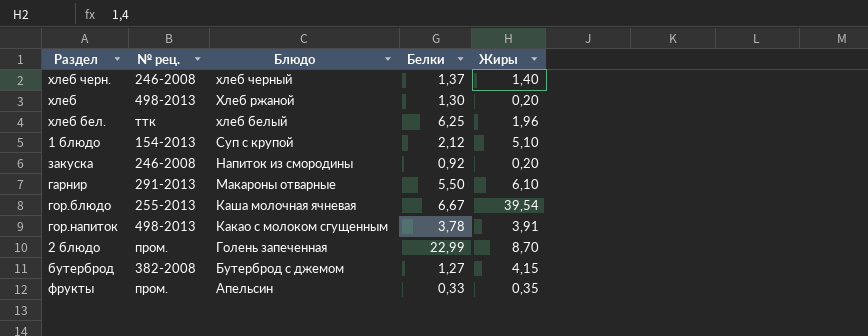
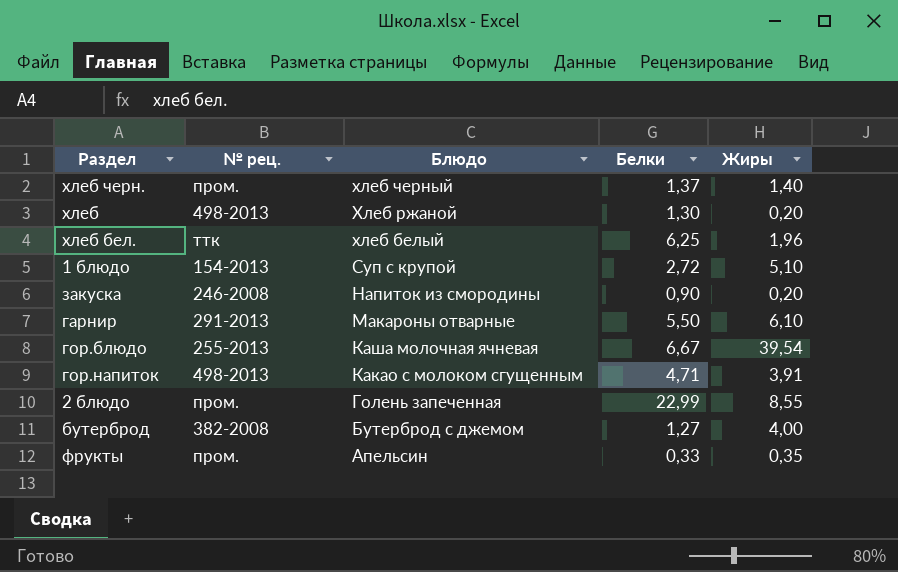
хлеб черн. | № рец.: 246-2008 -> пром.
1 блюдо | Белки: 2,12 -> 2,72
закуска | Белки: 0,92 -> 0,90
гор.напиток | Белки: 3,78 -> 4,71
2 блюдо | Жиры: 8,70 -> 8,55
бутерброд | Жиры: 4,15 -> 4,00

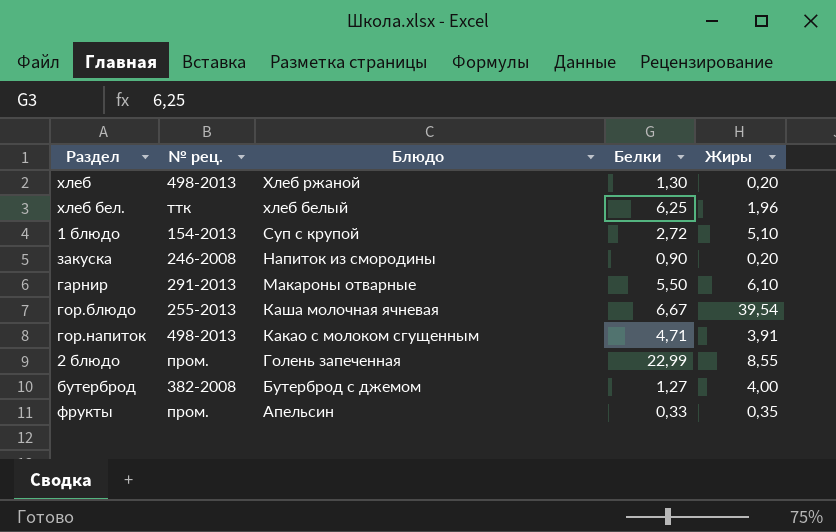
row хлеб черн.: пром. | хлеб черный | 1,37 | 1,40 -> none

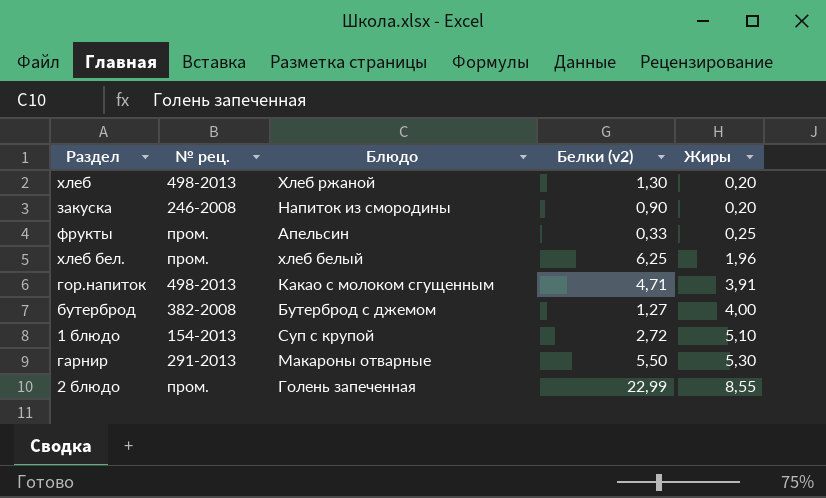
row order: Блюдо descending -> Жиры ascending
column name: Белки -> Белки (v2)
row гор.блюдо: 255-2013 | Каша молочная ячневая | 6,67 | 39,54 -> none
фрукты | Жиры: 0,35 -> 0,25
хлеб бел. | № рец.: ттк -> пром.
гарнир | Жиры: 6,10 -> 5,30

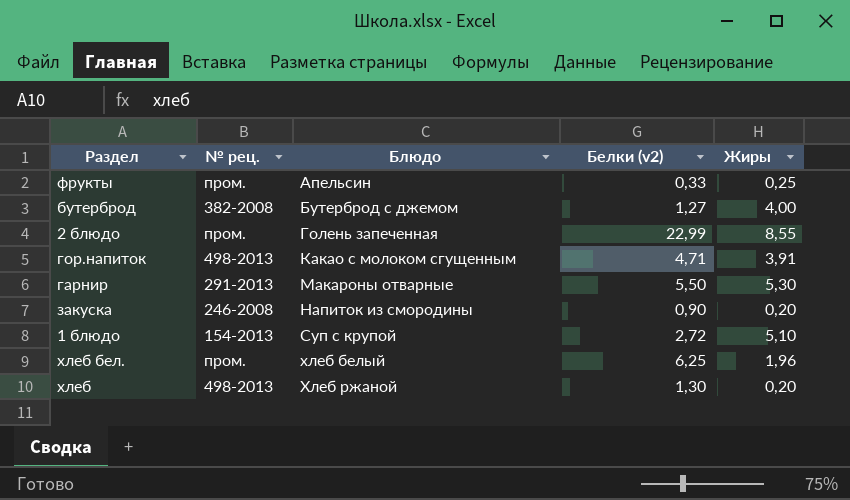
row order: Жиры ascending -> Блюдо ascending

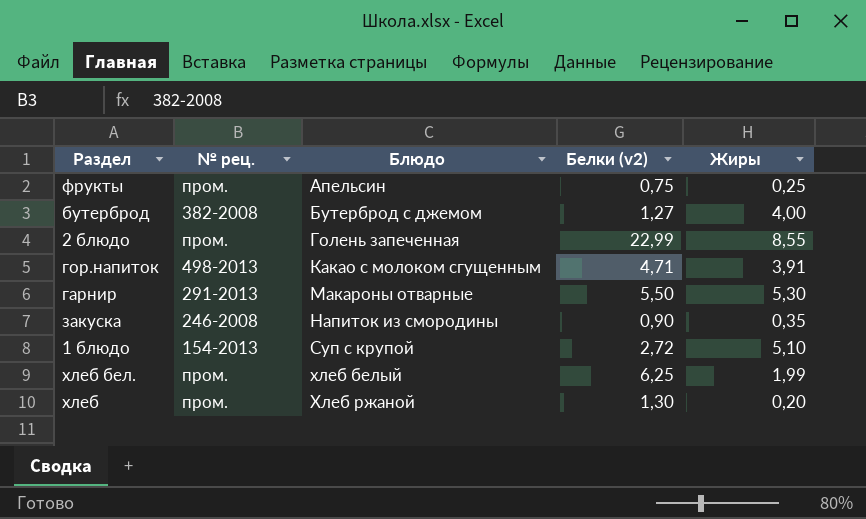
фрукты | Белки (v2): 0,33 -> 0,75
закуска | Жиры: 0,20 -> 0,35
хлеб бел. | Жиры: 1,96 -> 1,99
хлеб | № рец.: 498-2013 -> пром.

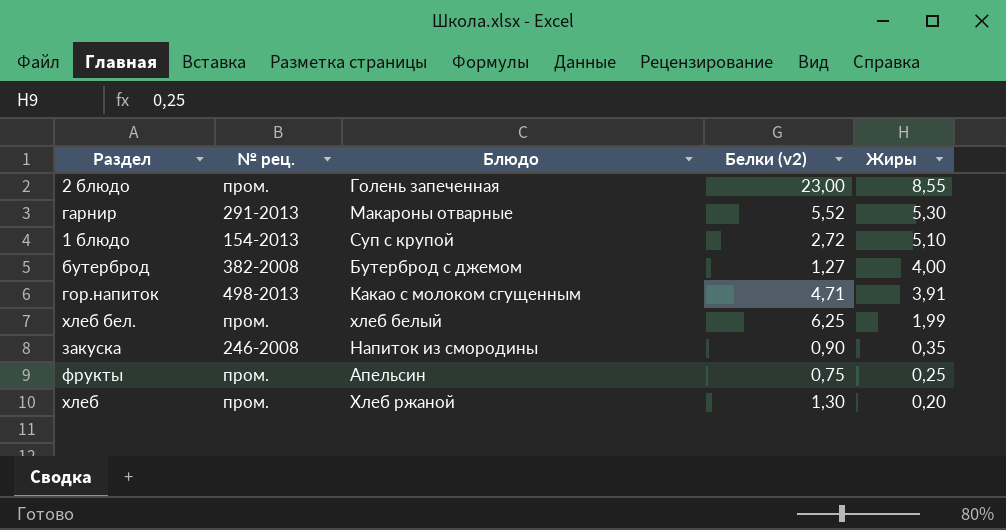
row order: Блюдо ascending -> Жиры descending
2 блюдо | Белки (v2): 22,99 -> 23,00
гарнир | Белки (v2): 5,50 -> 5,52

